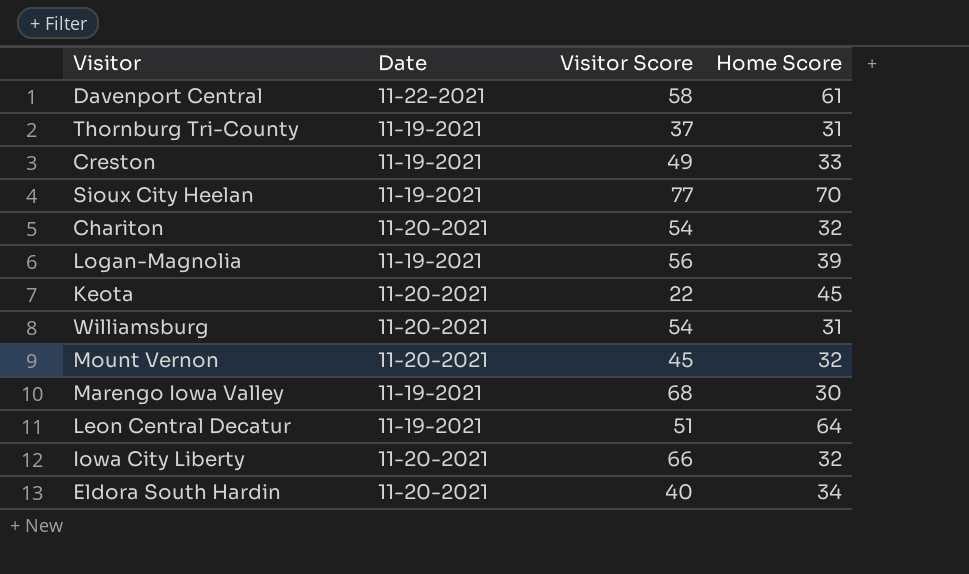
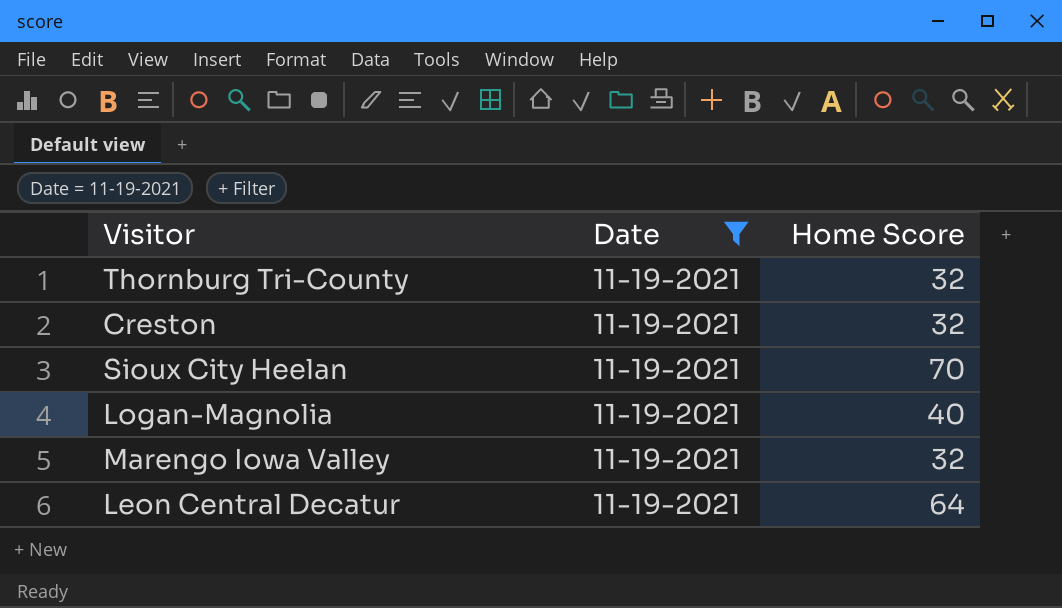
filter: none -> Date = 11-19-2021
column Visitor Score | position: 3 -> none
Thornburg Tri-County | Home Score: 31 -> 32
Creston | Home Score: 33 -> 32
Logan-Magnolia | Home Score: 39 -> 40
Marengo Iowa Valley | Home Score: 30 -> 32

